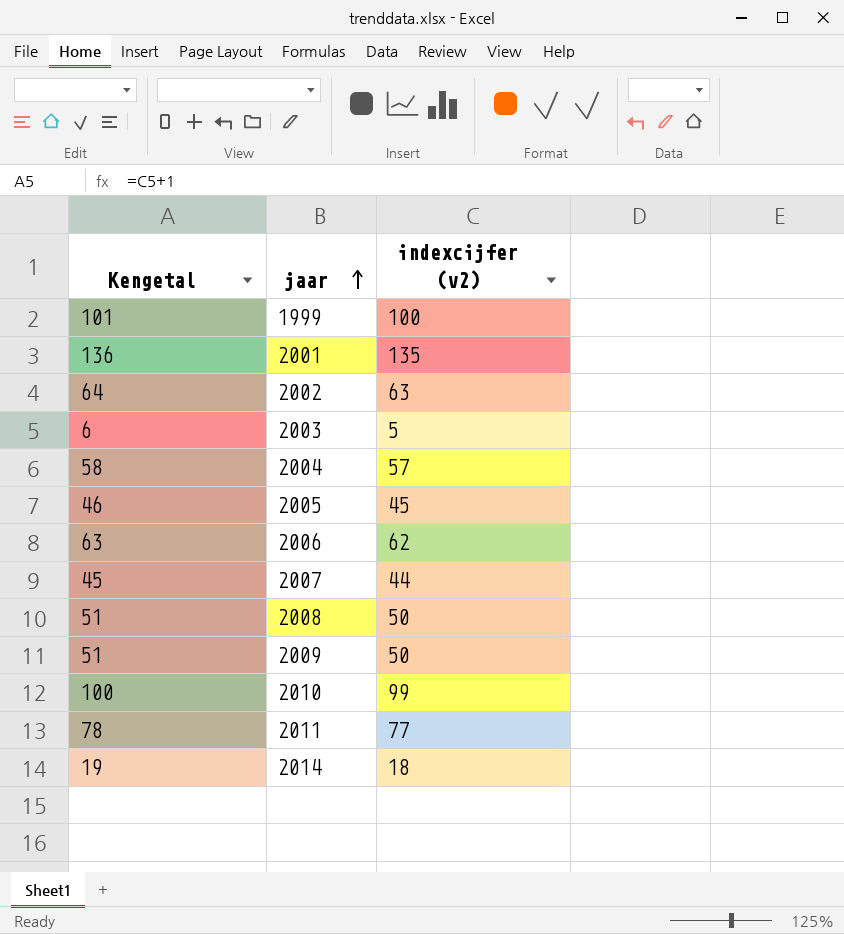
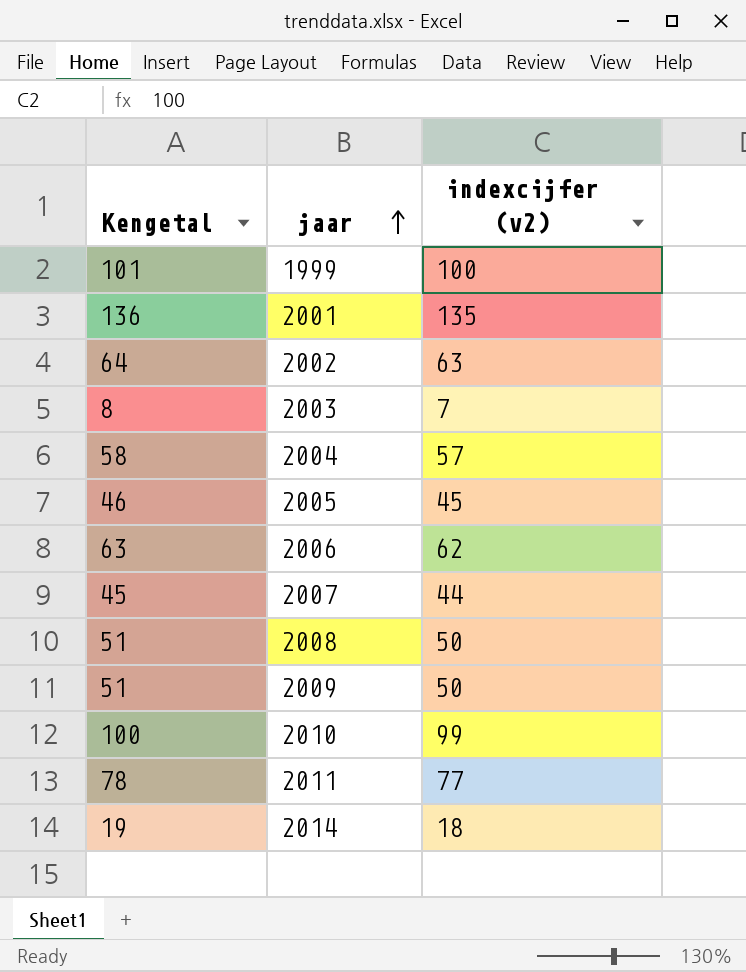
2003 | Kengetal: 6 -> 8
2003 | indexcijfer (v2): 5 -> 7

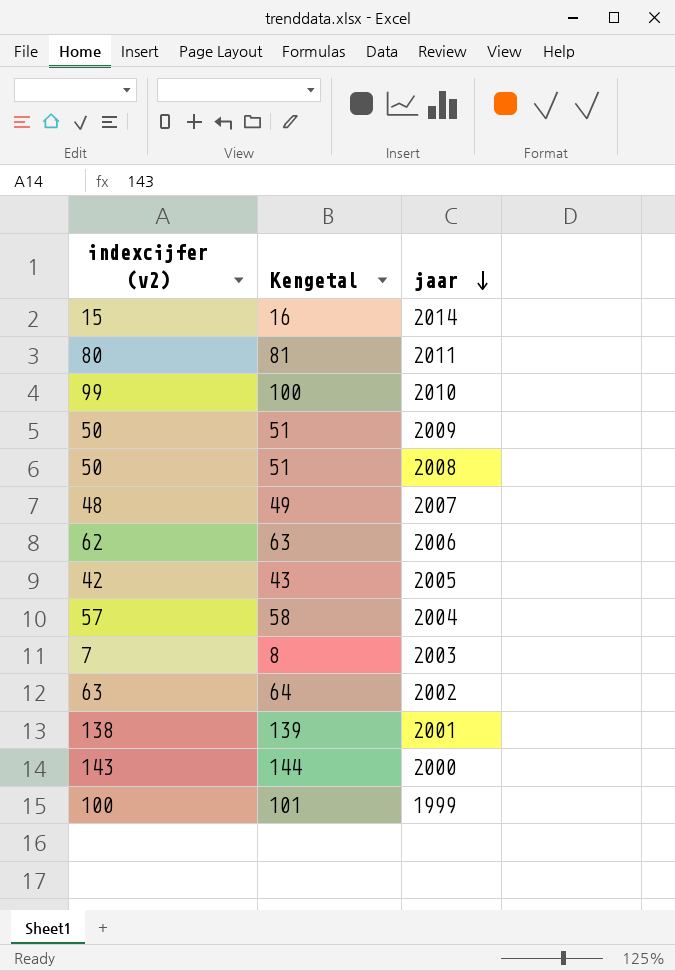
row order: jaar ascending -> jaar descending
column indexcijfer (v2) | position: 3 -> 1
2014 | indexcijfer (v2): 18 -> 15
2014 | Kengetal: 19 -> 16
2011 | indexcijfer (v2): 77 -> 80
2011 | Kengetal: 78 -> 81
2007 | indexcijfer (v2): 44 -> 48
2007 | Kengetal: 45 -> 49
2005 | indexcijfer (v2): 45 -> 42
2005 | Kengetal: 46 -> 43
2001 | indexcijfer (v2): 135 -> 138
2001 | Kengetal: 136 -> 139
row 2000: none -> 143 | 144

